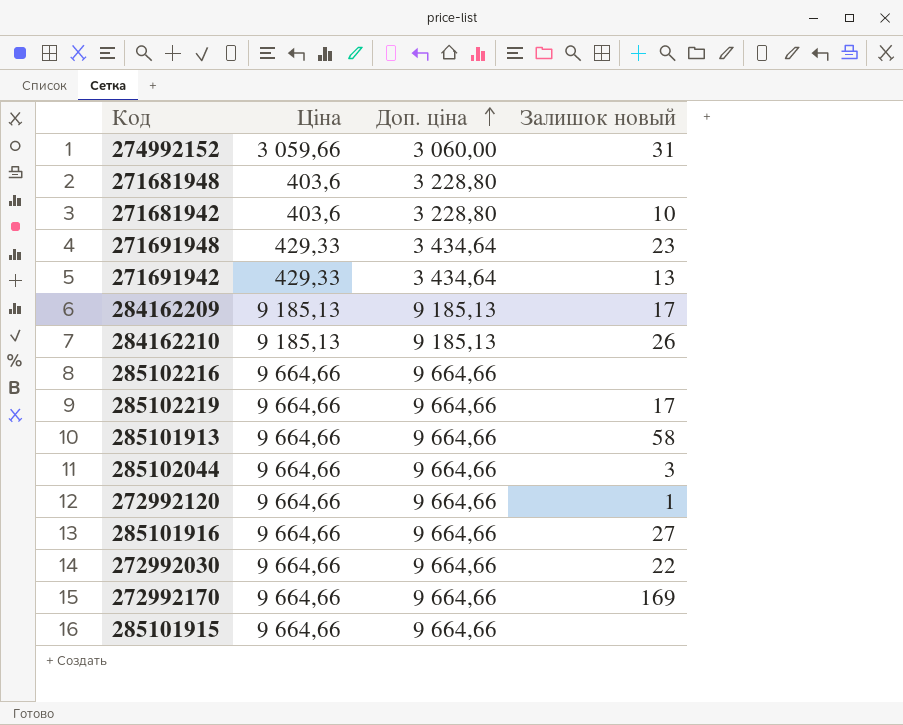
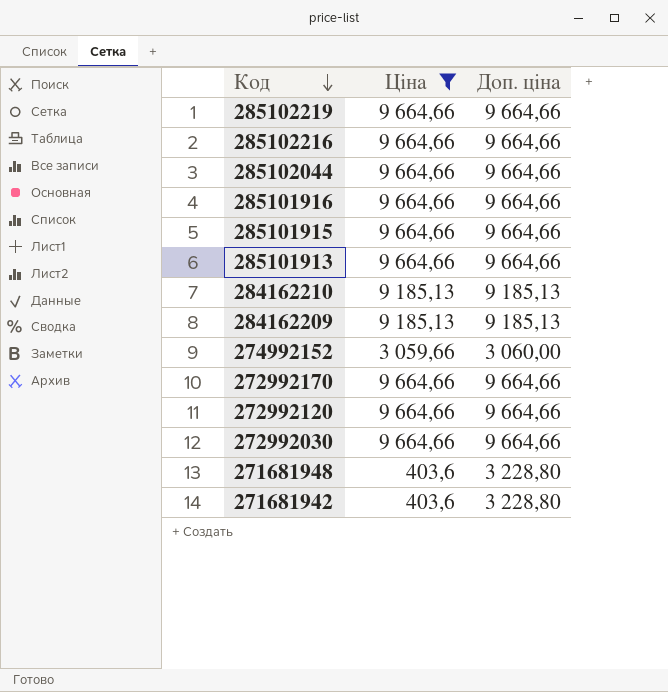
filter: none -> Ціна != 429,33
row order: Доп. ціна ascending -> Код descending
column Залишок новый | position: 4 -> none

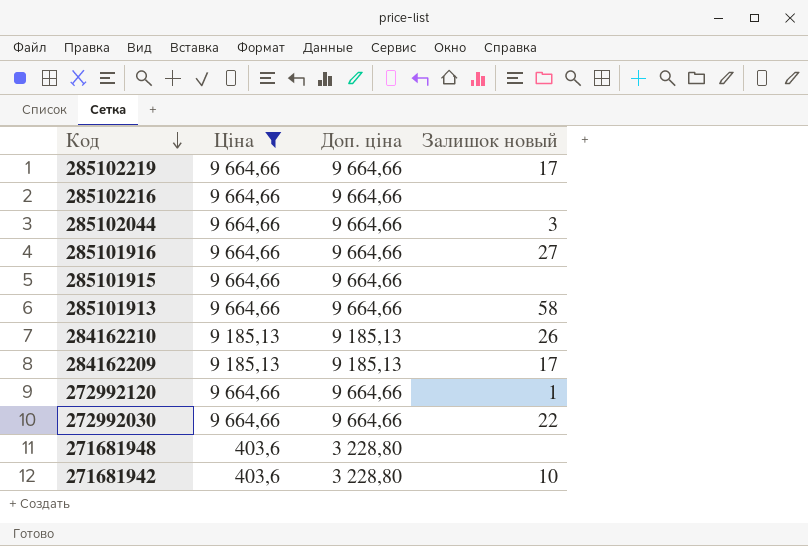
column Залишок новый | position: none -> 4
row 274992152: 3 059,66 | 3 060,00 -> none
row 272992170: 9 664,66 | 9 664,66 -> none

